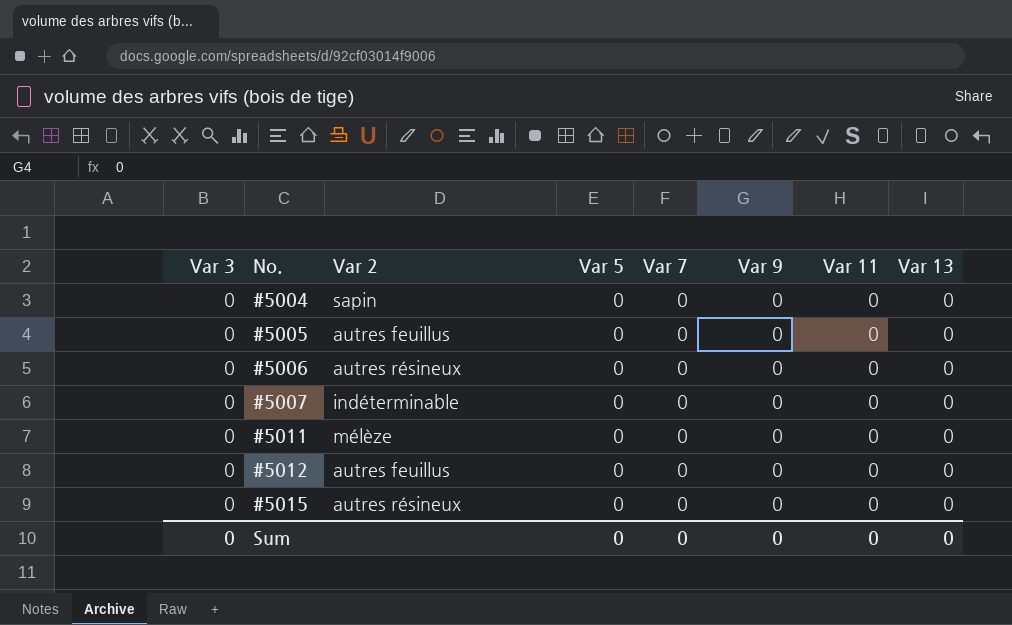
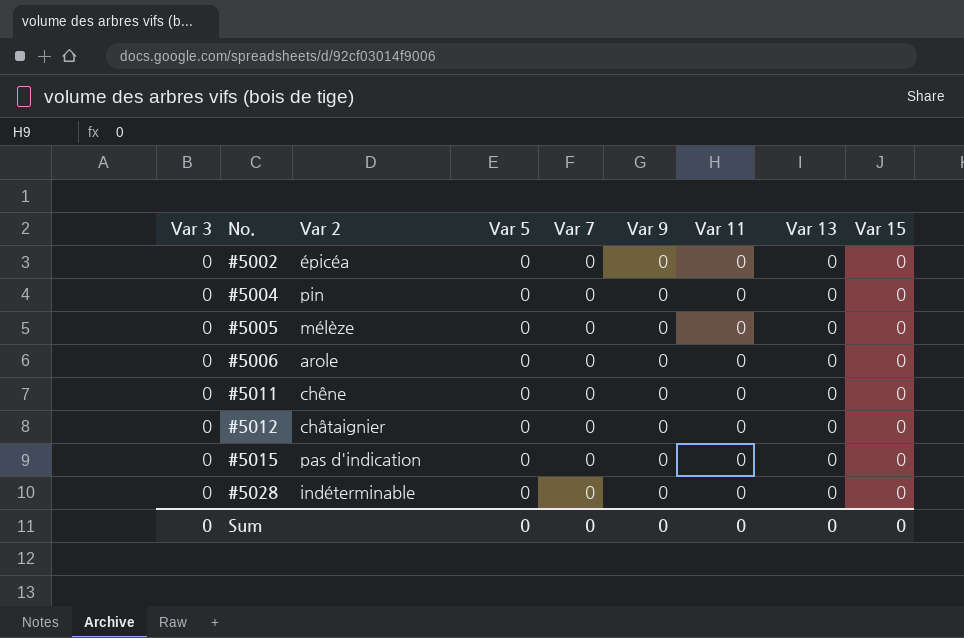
column Var 15 | position: none -> 9
row #5007: 0 | indéterminable | 0 | 0 | 0 | 0 | 0 -> none
row #5002: none -> 0 | épicéa | 0 | 0 | 0 | 0 | 0 | 0
#5004 | Var 2: sapin -> pin
#5005 | Var 2: autres feuillus -> mélèze
#5006 | Var 2: autres résineux -> arole
#5011 | Var 2: mélèze -> chêne
#5012 | Var 2: autres feuillus -> châtaignier
#5015 | Var 2: autres résineux -> pas d'indication
row #5028: none -> 0 | indéterminable | 0 | 0 | 0 | 0 | 0 | 0

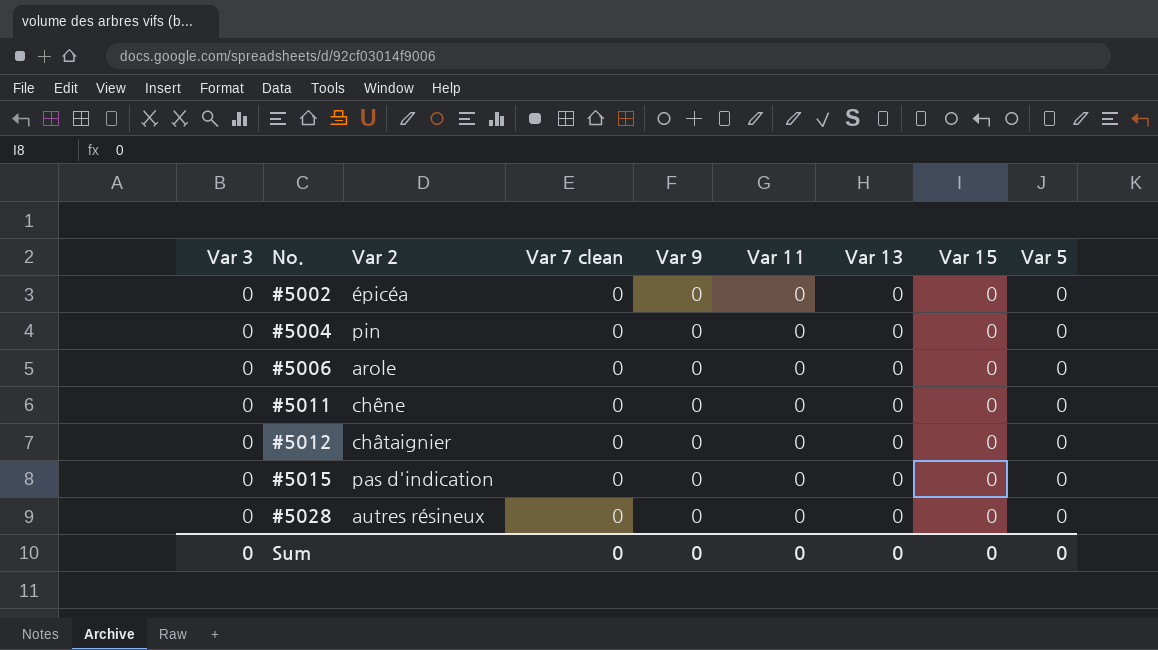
column name: Var 7 -> Var 7 clean
column Var 5 | position: 4 -> 9
row #5005: 0 | mélèze | 0 | 0 | 0 | 0 | 0 | 0 -> none
#5028 | Var 2: indéterminable -> autres résineux

